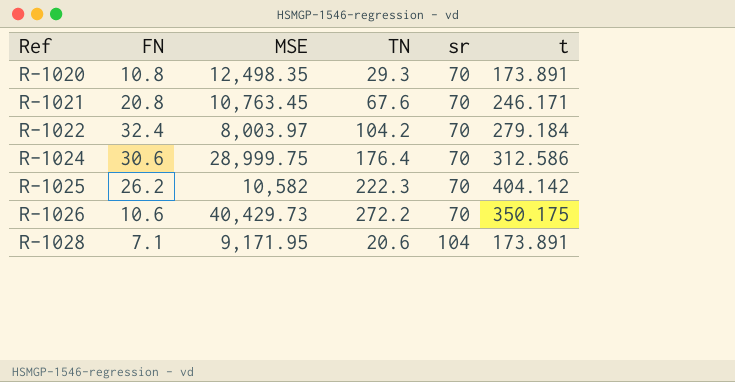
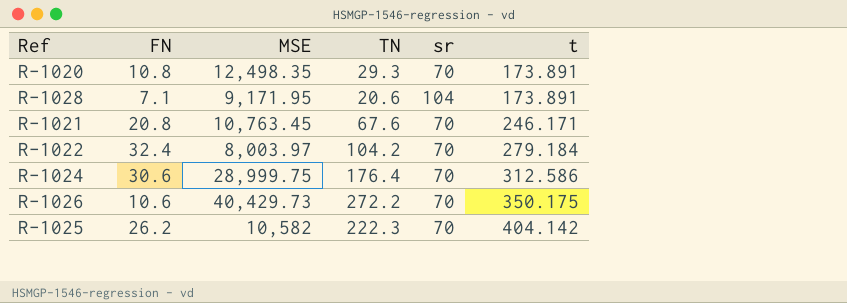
row order: Ref ascending -> t ascending

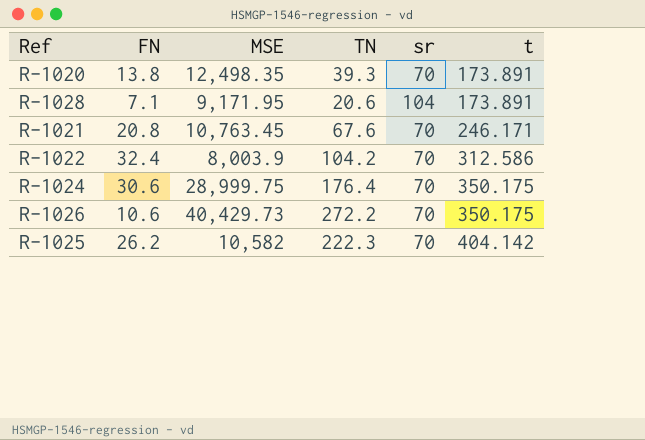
R-1020 | FN: 10.8 -> 13.8
R-1020 | TN: 29.3 -> 39.3
R-1022 | MSE: 8,003.97 -> 8,003.9
R-1022 | t: 279.184 -> 312.586
R-1024 | t: 312.586 -> 350.175

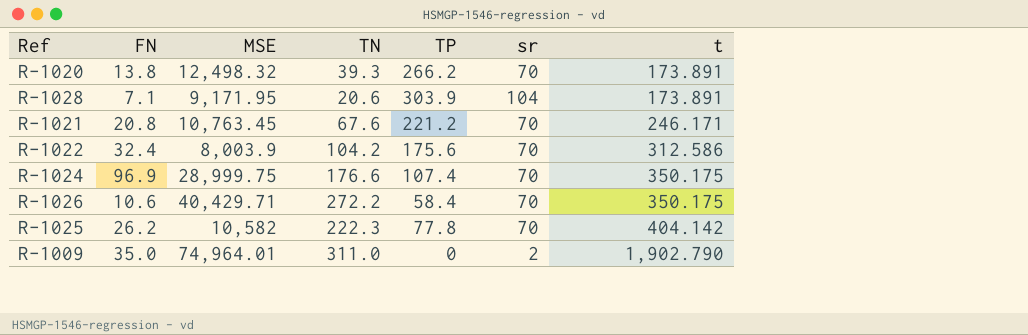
column TP | position: none -> 5
R-1020 | MSE: 12,498.35 -> 12,498.32
R-1024 | FN: 30.6 -> 96.9
R-1024 | TN: 176.4 -> 176.6
R-1026 | MSE: 40,429.73 -> 40,429.71
row R-1009: none -> 35.0 | 74,964.01 | 311.0 | 0 | 2 | 1,902.790

